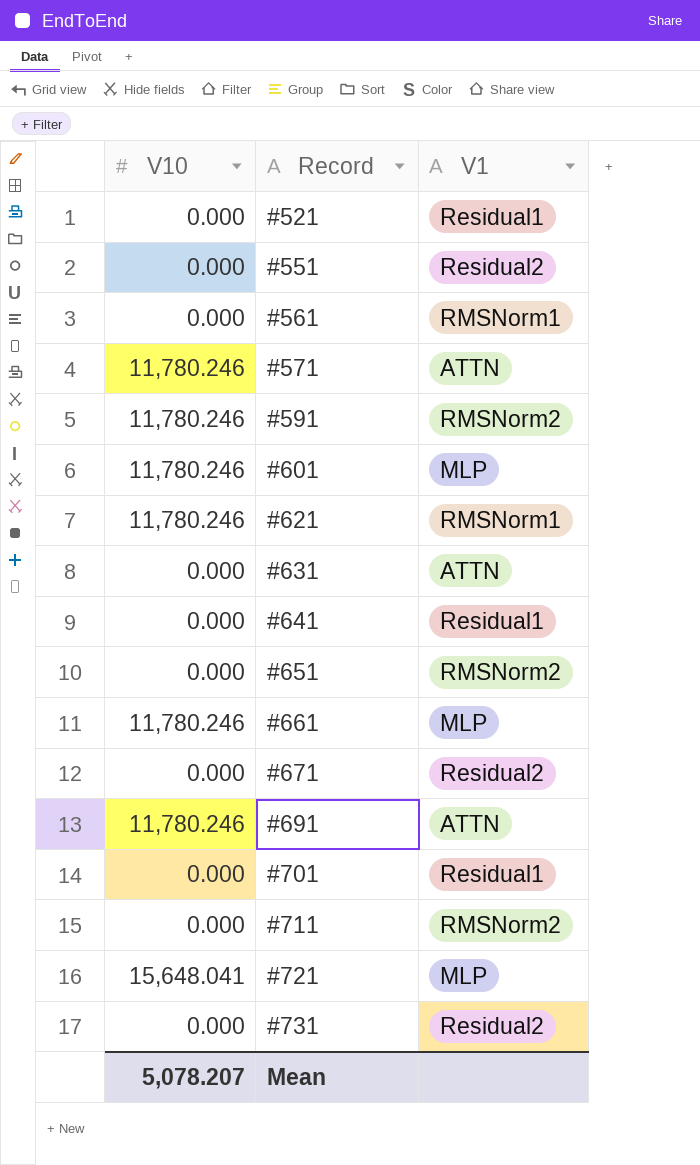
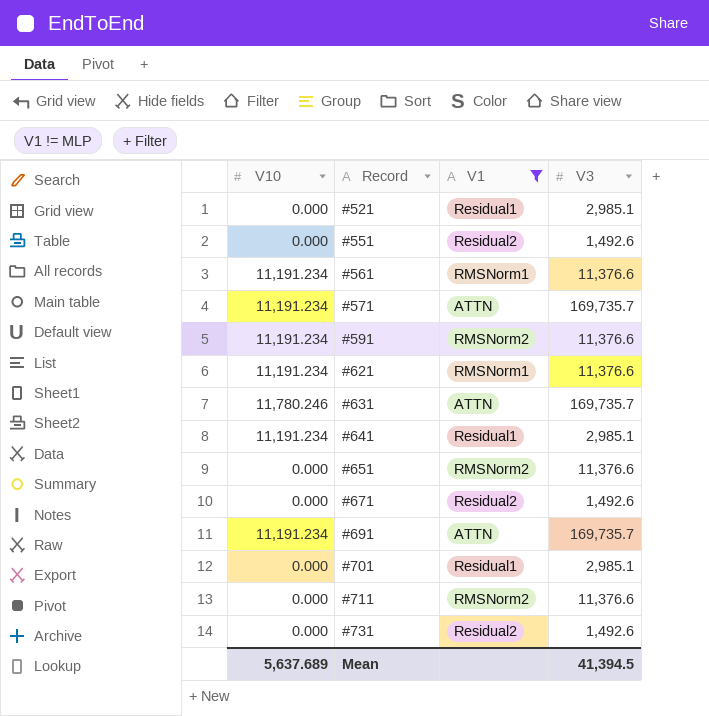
filter: none -> V1 != MLP
column V3 | position: none -> 4
#561 | V10: 0.000 -> 11,191.234
#571 | V10: 11,780.246 -> 11,191.234
#591 | V10: 11,780.246 -> 11,191.234
#621 | V10: 11,780.246 -> 11,191.234
#631 | V10: 0.000 -> 11,780.246
#641 | V10: 0.000 -> 11,191.234
#691 | V10: 11,780.246 -> 11,191.234
Mean | V10: 5,078.207 -> 5,637.689

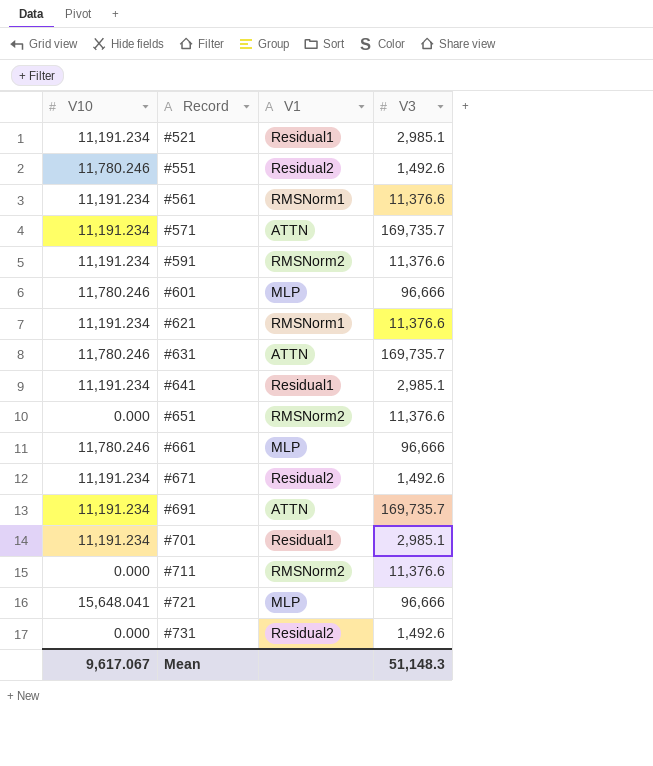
filter: V1 != MLP -> none
#521 | V10: 0.000 -> 11,191.234
#551 | V10: 0.000 -> 11,780.246
#671 | V10: 0.000 -> 11,191.234
#701 | V10: 0.000 -> 11,191.234
Mean | V10: 5,637.689 -> 9,617.067
Mean | V3: 41,394.5 -> 51,148.3

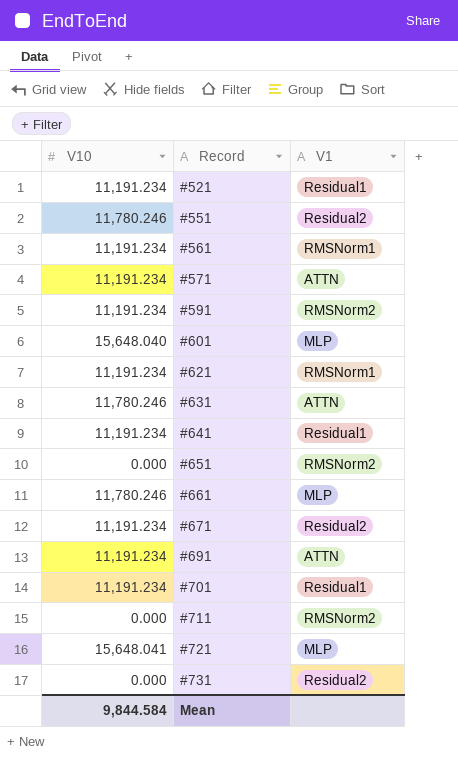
column V3 | position: 4 -> none
#601 | V10: 11,780.246 -> 15,648.040
Mean | V10: 9,617.067 -> 9,844.584

